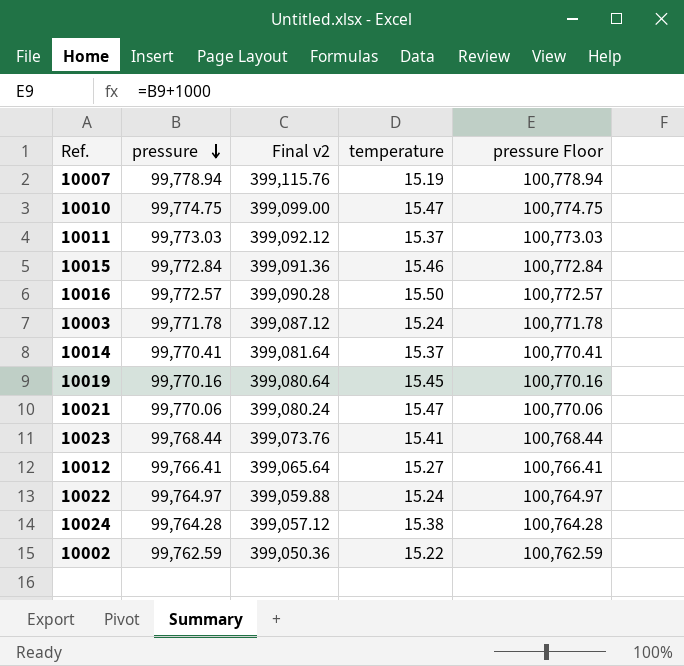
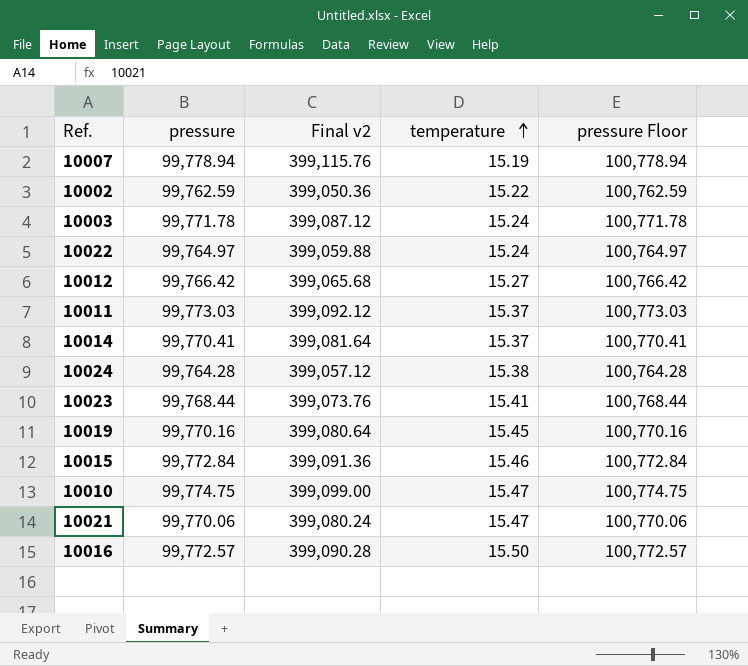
row order: pressure descending -> temperature ascending
10012 | pressure: 99,766.41 -> 99,766.42
10012 | Final v2: 399,065.64 -> 399,065.68
10012 | pressure Floor: 100,766.41 -> 100,766.42

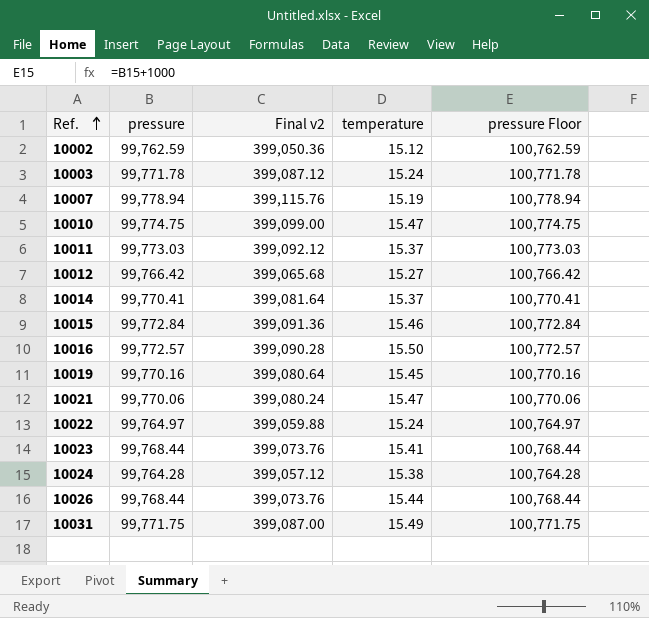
row order: temperature ascending -> Ref. ascending
10002 | temperature: 15.22 -> 15.12
row 10026: none -> 99,768.44 | 399,073.76 | 15.44 | 100,768.44
row 10031: none -> 99,771.75 | 399,087.00 | 15.49 | 100,771.75

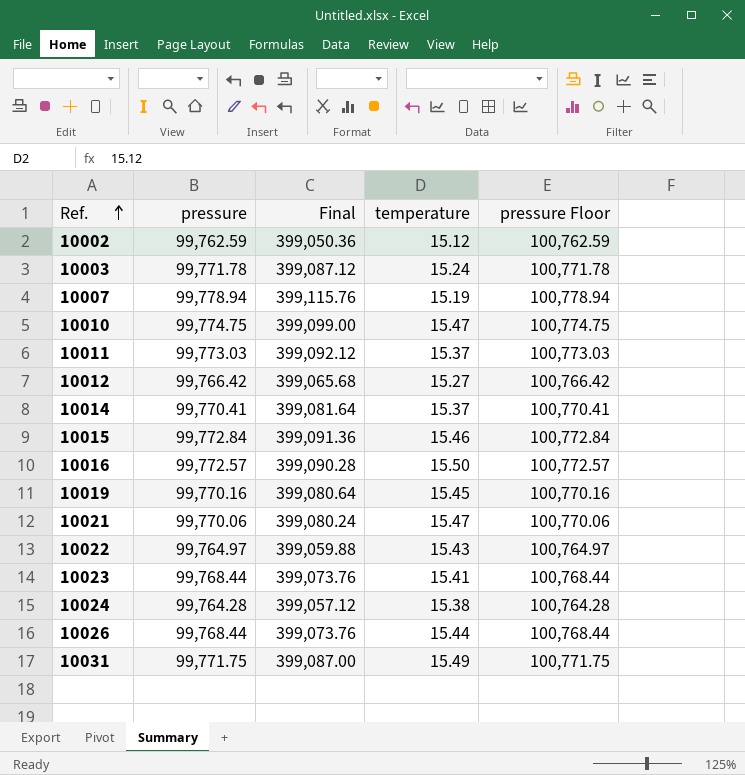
column name: Final v2 -> Final
10022 | temperature: 15.24 -> 15.43

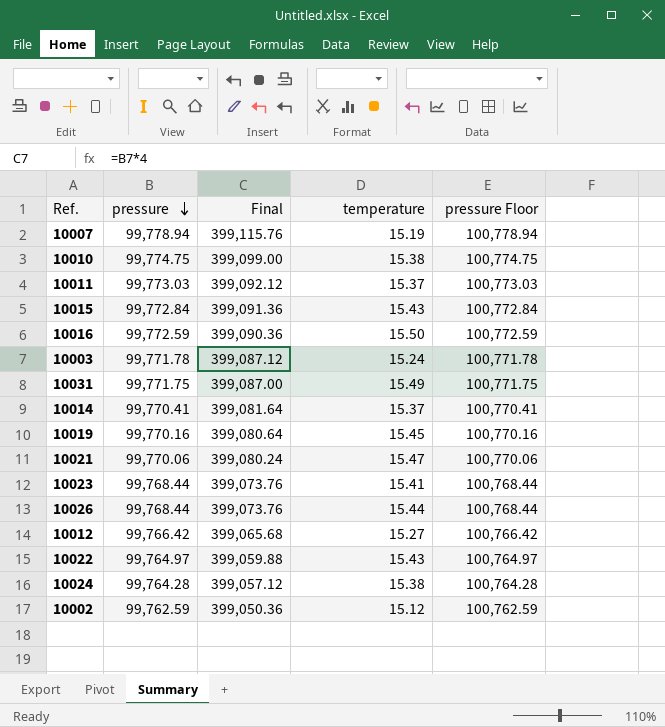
row order: Ref. ascending -> pressure descending
10010 | temperature: 15.47 -> 15.38
10015 | temperature: 15.46 -> 15.43
10016 | pressure: 99,772.57 -> 99,772.59
10016 | Final: 399,090.28 -> 399,090.36
10016 | pressure Floor: 100,772.57 -> 100,772.59

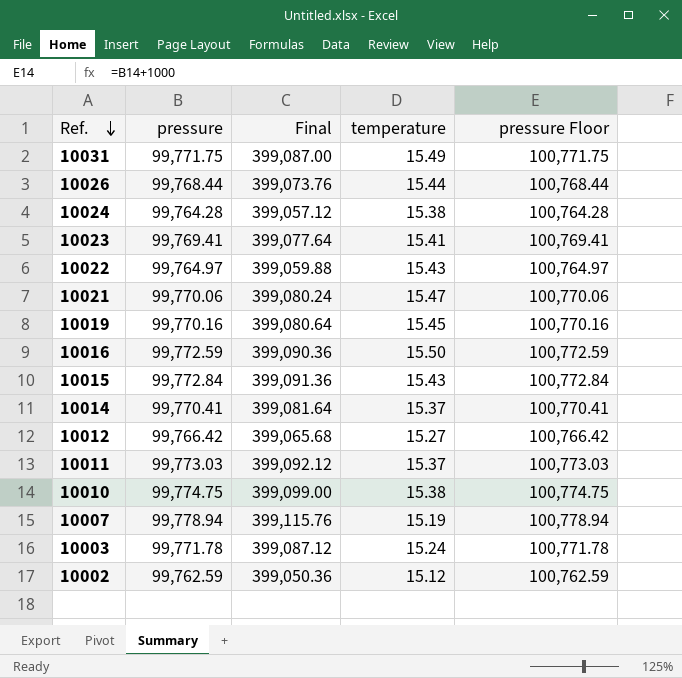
row order: pressure descending -> Ref. descending
10023 | pressure: 99,768.44 -> 99,769.41
10023 | Final: 399,073.76 -> 399,077.64
10023 | pressure Floor: 100,768.44 -> 100,769.41

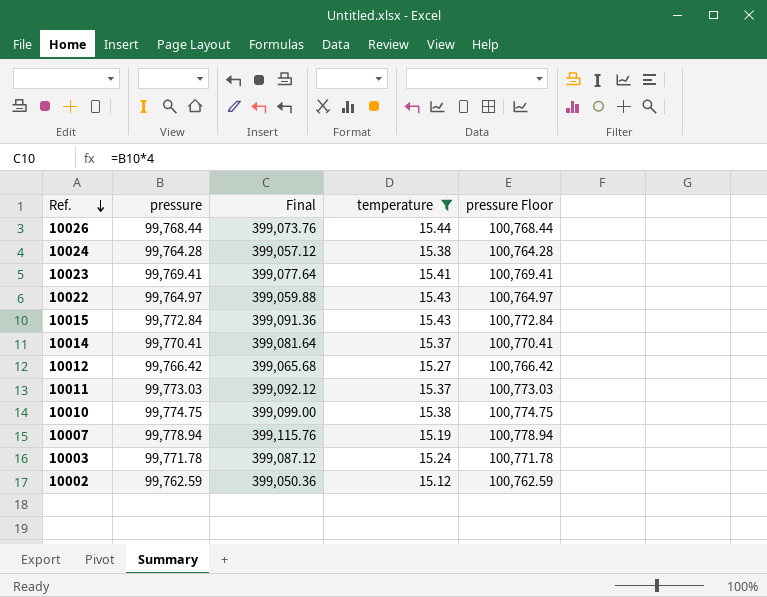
filter: none -> temperature <= 15.44

